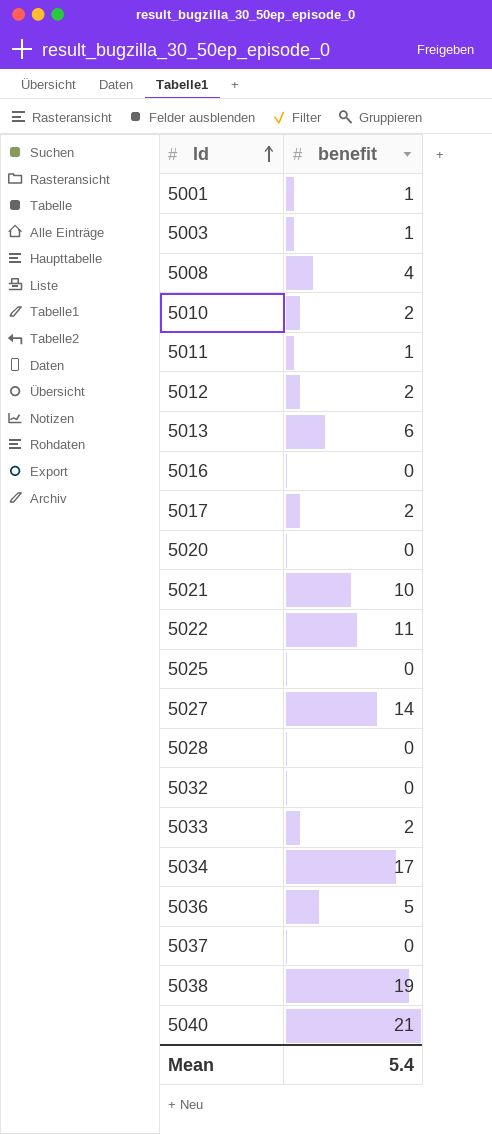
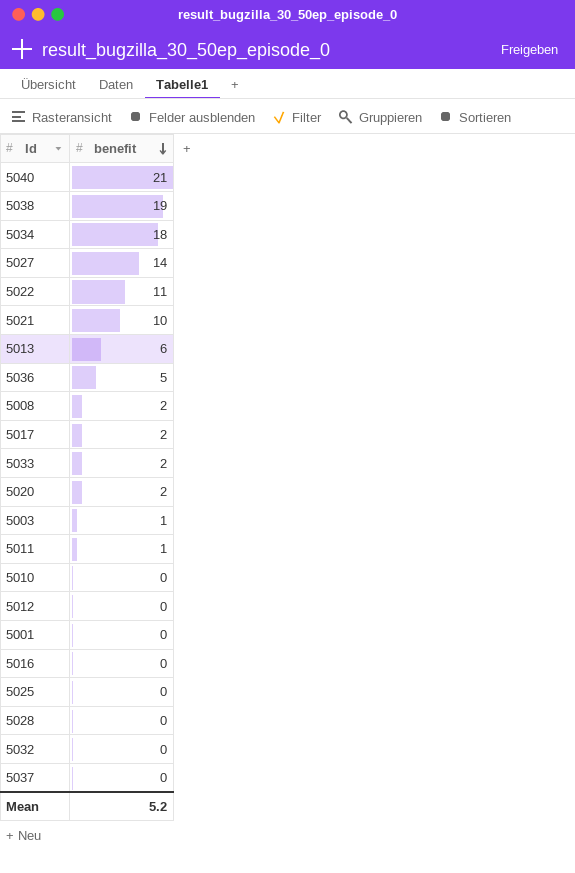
row order: Id ascending -> benefit descending
5034 | benefit: 17 -> 18
5008 | benefit: 4 -> 2
5020 | benefit: 0 -> 2
5010 | benefit: 2 -> 0
5012 | benefit: 2 -> 0
5001 | benefit: 1 -> 0
Mean | benefit: 5.4 -> 5.2

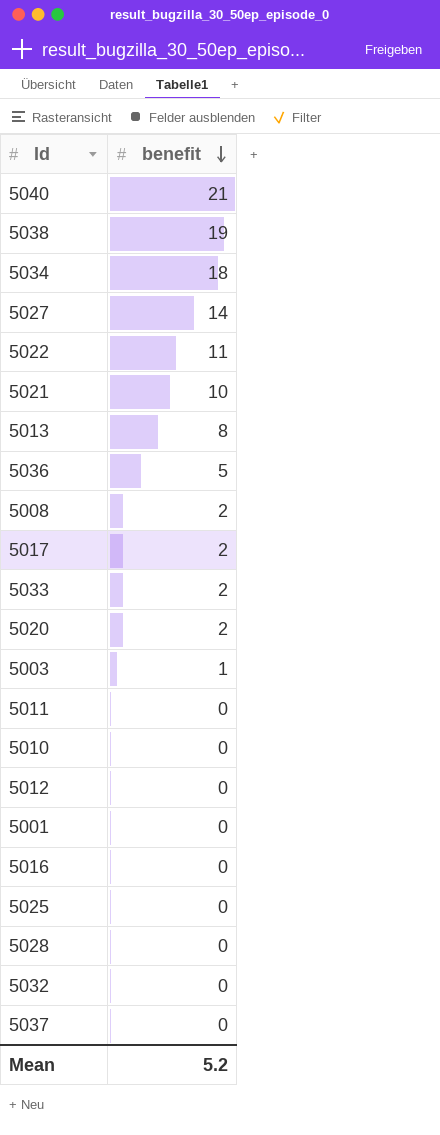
5013 | benefit: 6 -> 8
5011 | benefit: 1 -> 0

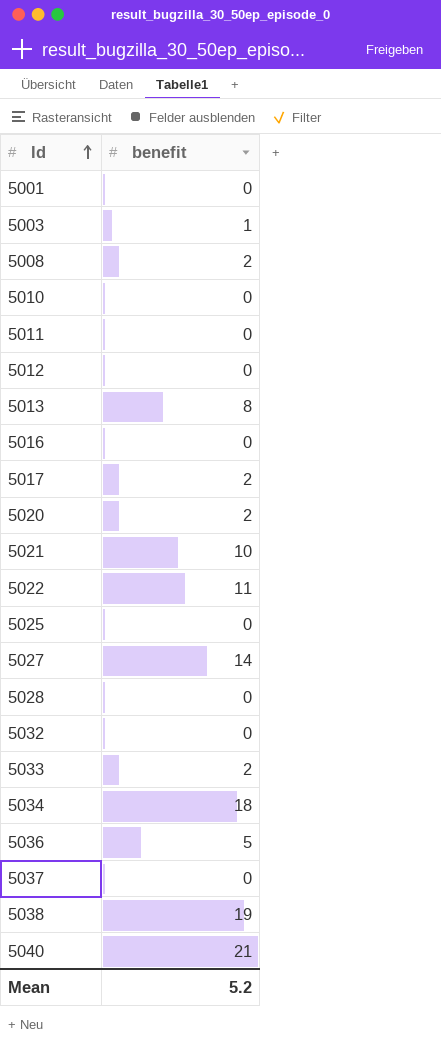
row order: benefit descending -> Id ascending

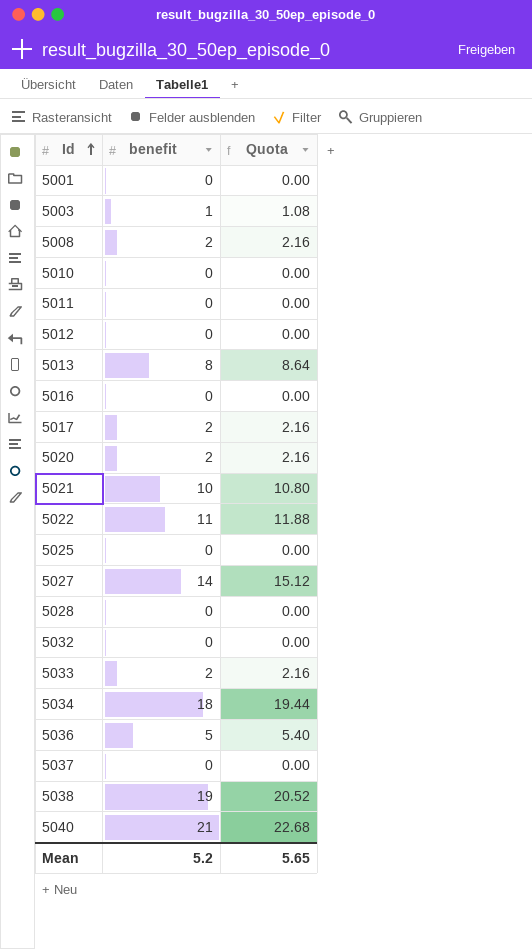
column Quota | formula: none -> [benefit] * 1.08

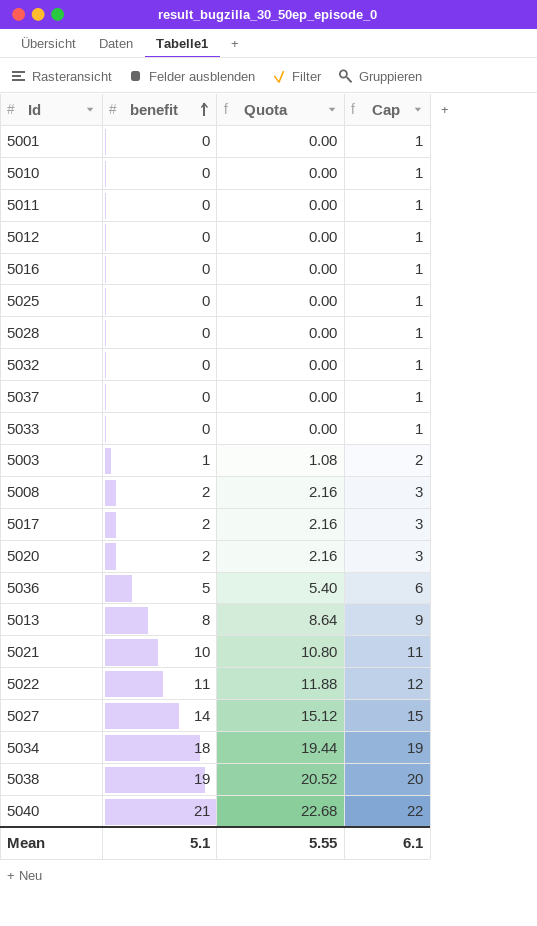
row order: Id ascending -> benefit ascending
column Cap | formula: none -> [benefit] + 1
5033 | benefit: 2 -> 0
5033 | Quota: 2.16 -> 0.00
Mean | benefit: 5.2 -> 5.1
Mean | Quota: 5.65 -> 5.55

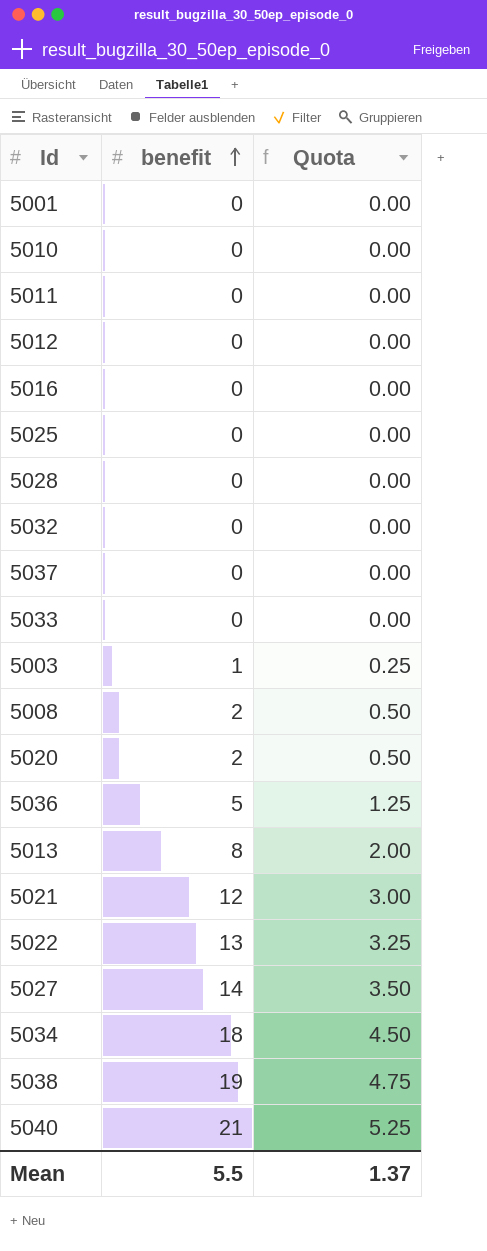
column Cap | formula: [benefit] + 1 -> none
column Quota | formula: [benefit] * 1.08 -> [benefit] * 0.25
row 5017: 2 | 2.16 | 3 -> none
5021 | benefit: 10 -> 12
5022 | benefit: 11 -> 13
Mean | benefit: 5.1 -> 5.5
Mean | Quota: 5.55 -> 1.37

